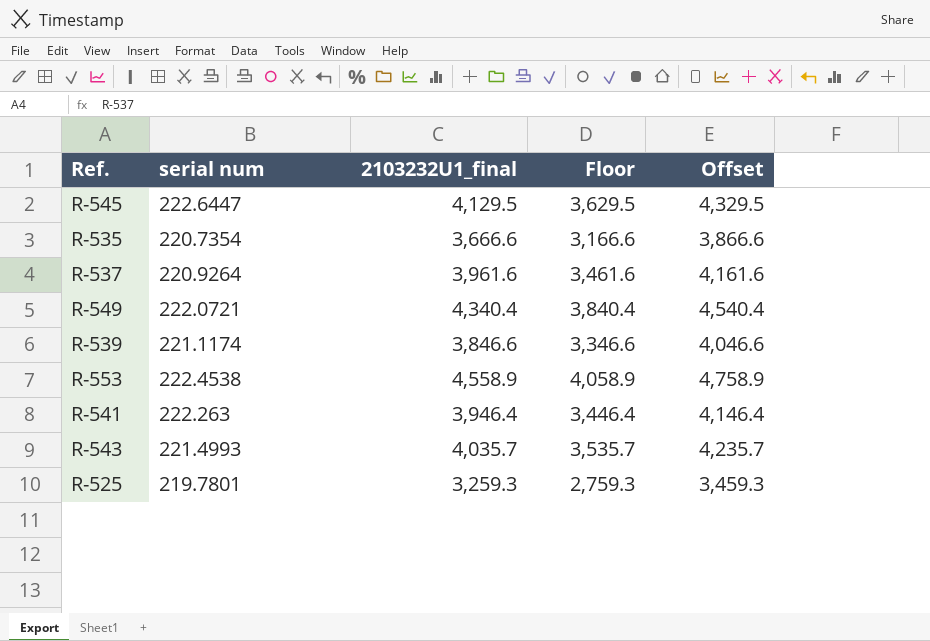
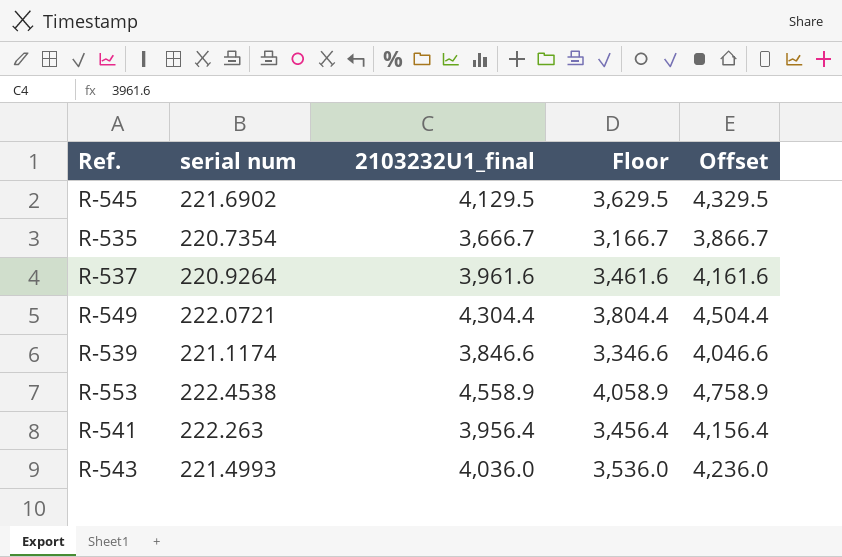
row R-525: 219.7801 | 3,259.3 | 2,759.3 | 3,459.3 -> none
R-545 | serial num: 222.6447 -> 221.6902
R-535 | 2103232U1_final: 3,666.6 -> 3,666.7
R-535 | Floor: 3,166.6 -> 3,166.7
R-535 | Offset: 3,866.6 -> 3,866.7
R-549 | 2103232U1_final: 4,340.4 -> 4,304.4
R-549 | Floor: 3,840.4 -> 3,804.4
R-549 | Offset: 4,540.4 -> 4,504.4
R-541 | 2103232U1_final: 3,946.4 -> 3,956.4
R-541 | Floor: 3,446.4 -> 3,456.4
R-541 | Offset: 4,146.4 -> 4,156.4
R-543 | 2103232U1_final: 4,035.7 -> 4,036.0
R-543 | Floor: 3,535.7 -> 3,536.0
R-543 | Offset: 4,235.7 -> 4,236.0

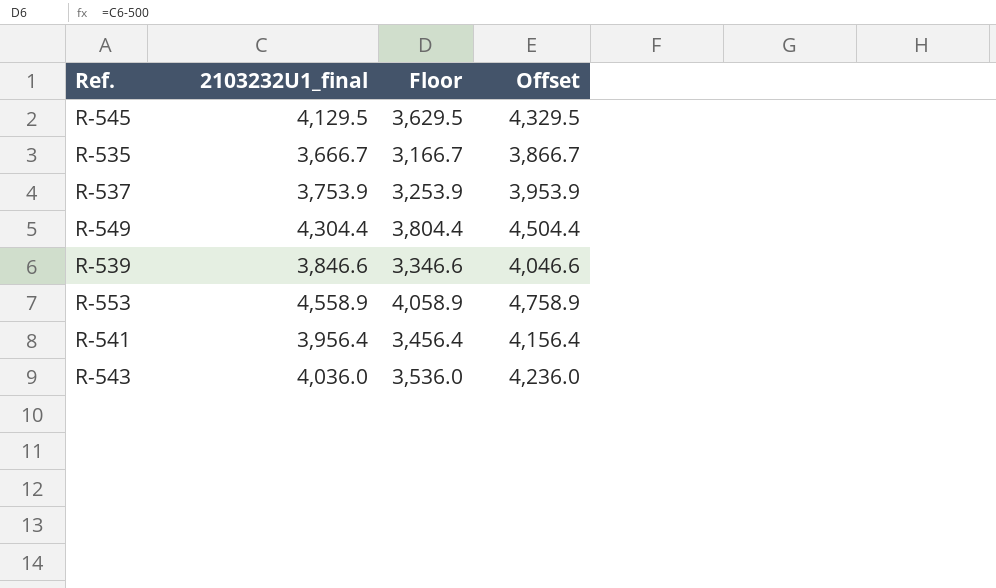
column serial num | position: 2 -> none
R-537 | 2103232U1_final: 3,961.6 -> 3,753.9
R-537 | Floor: 3,461.6 -> 3,253.9
R-537 | Offset: 4,161.6 -> 3,953.9

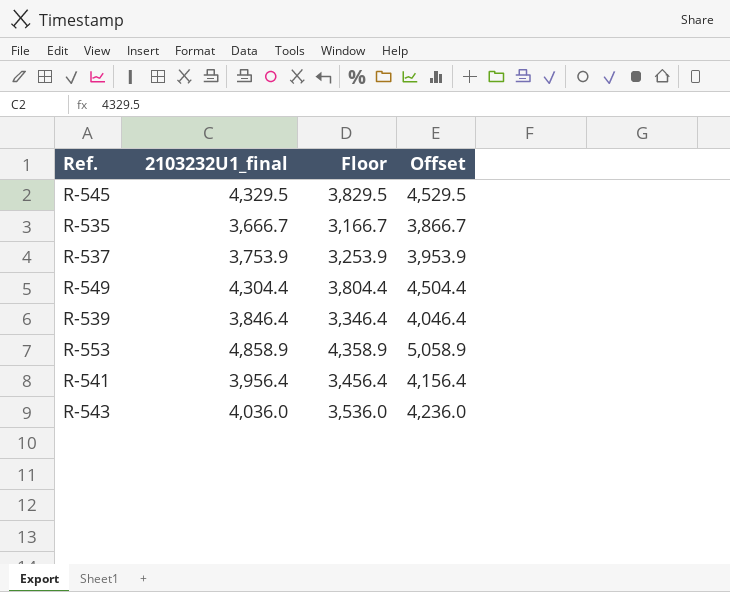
R-545 | 2103232U1_final: 4,129.5 -> 4,329.5
R-545 | Floor: 3,629.5 -> 3,829.5
R-545 | Offset: 4,329.5 -> 4,529.5
R-539 | 2103232U1_final: 3,846.6 -> 3,846.4
R-539 | Floor: 3,346.6 -> 3,346.4
R-539 | Offset: 4,046.6 -> 4,046.4
R-553 | 2103232U1_final: 4,558.9 -> 4,858.9
R-553 | Floor: 4,058.9 -> 4,358.9
R-553 | Offset: 4,758.9 -> 5,058.9

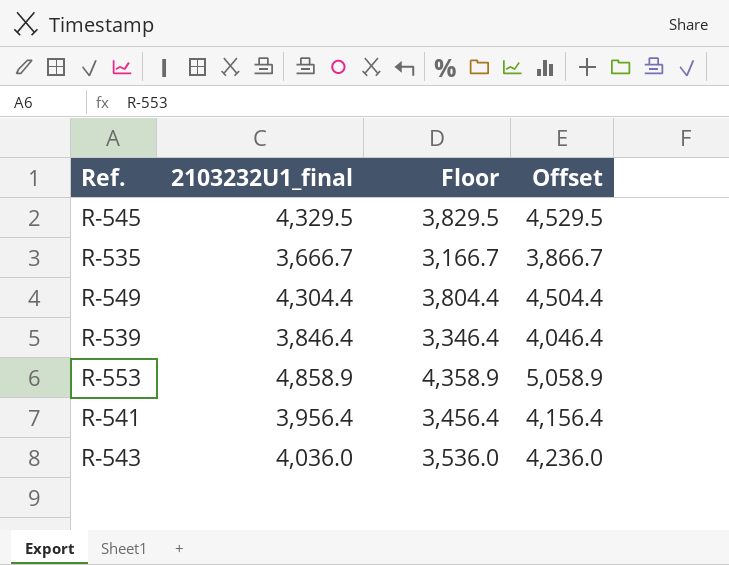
row R-537: 3,753.9 | 3,253.9 | 3,953.9 -> none

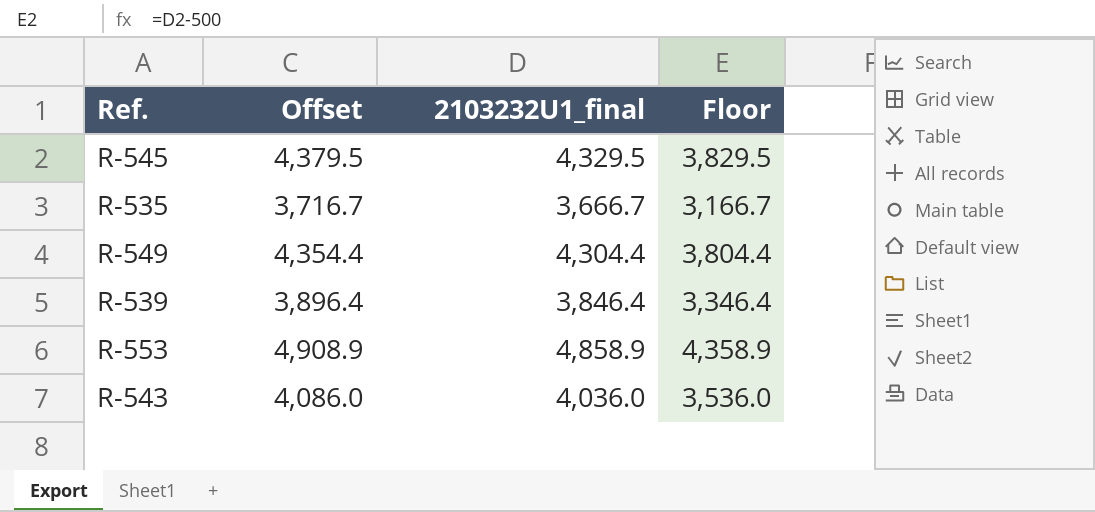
column Offset | formula: [2103232U1_final] + 200 -> [2103232U1_final] + 50
column Offset | position: 4 -> 2
row R-541: 3,956.4 | 3,456.4 | 4,156.4 -> none

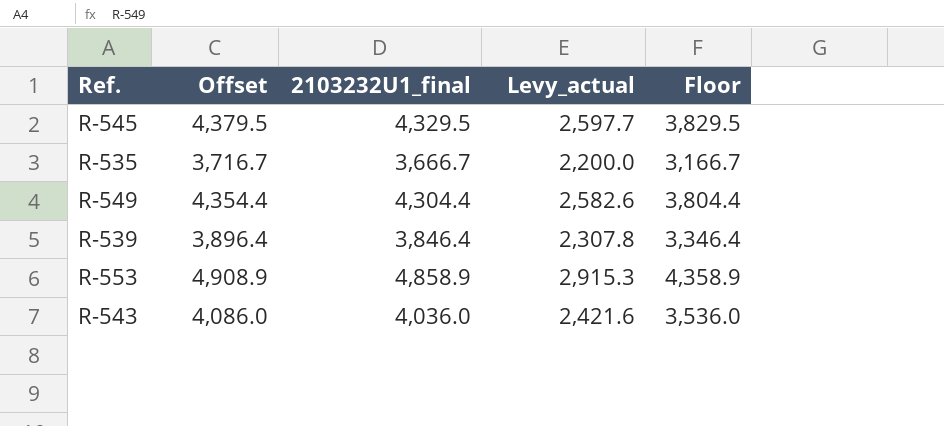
column Levy_actual | formula: none -> [2103232U1_final] * 0.6

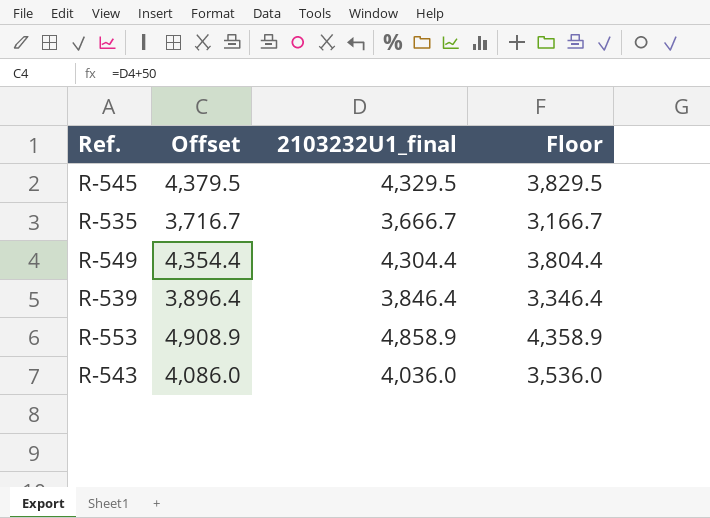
column Levy_actual | formula: [2103232U1_final] * 0.6 -> none

